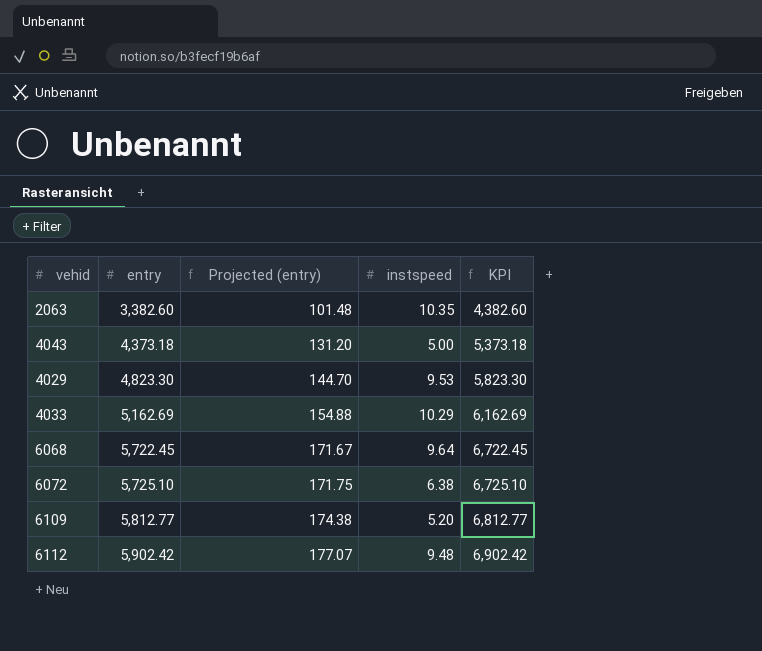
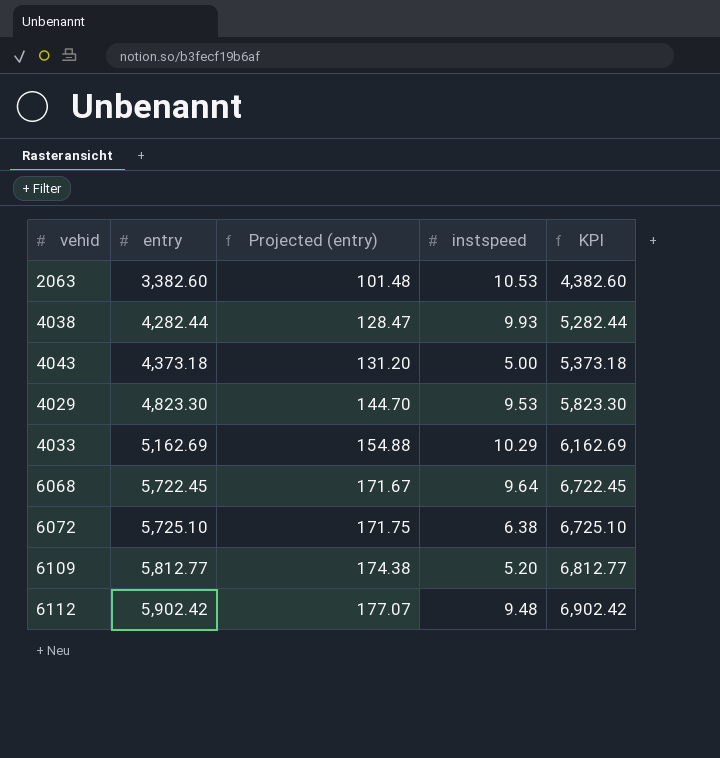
2063 | instspeed: 10.35 -> 10.53
row 4038: none -> 4,282.44 | 128.47 | 9.93 | 5,282.44

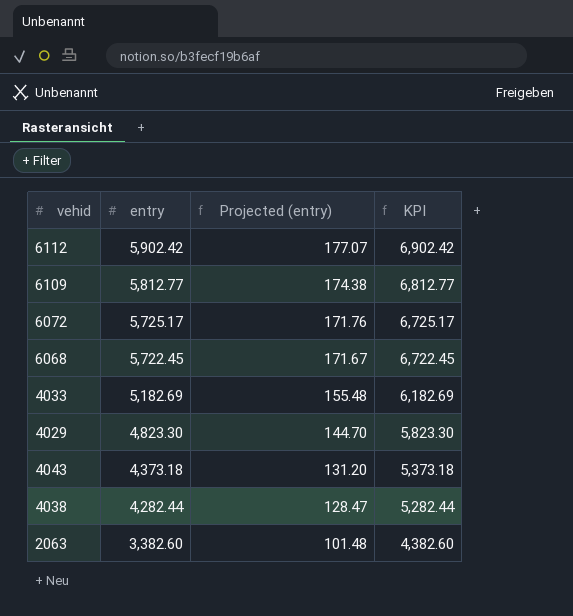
row order: entry ascending -> entry descending
column instspeed | position: 4 -> none
6072 | entry: 5,725.10 -> 5,725.17
6072 | Projected (entry): 171.75 -> 171.76
6072 | KPI: 6,725.10 -> 6,725.17
4033 | entry: 5,162.69 -> 5,182.69
4033 | Projected (entry): 154.88 -> 155.48
4033 | KPI: 6,162.69 -> 6,182.69

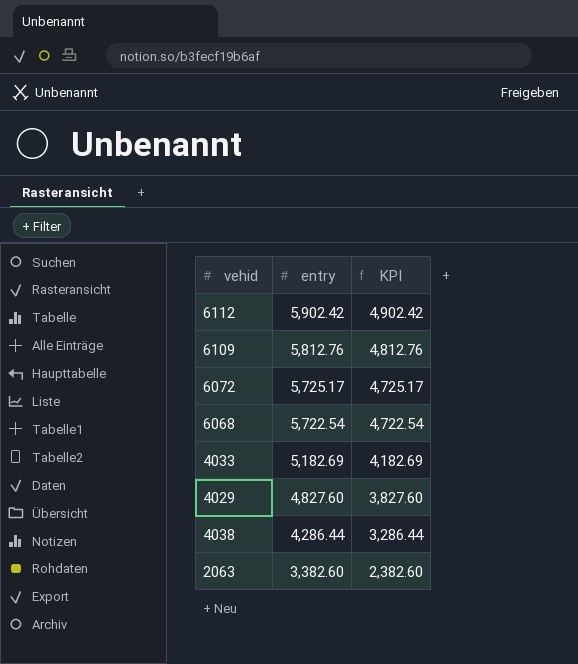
column Projected (entry) | formula: [entry] * 0.03 -> none
column KPI | formula: [entry] + 1000 -> [entry] - 1000
row 4043: 4,373.18 | 131.20 | 5,373.18 -> none
6109 | entry: 5,812.77 -> 5,812.76
6068 | entry: 5,722.45 -> 5,722.54
4029 | entry: 4,823.30 -> 4,827.60
4038 | entry: 4,282.44 -> 4,286.44

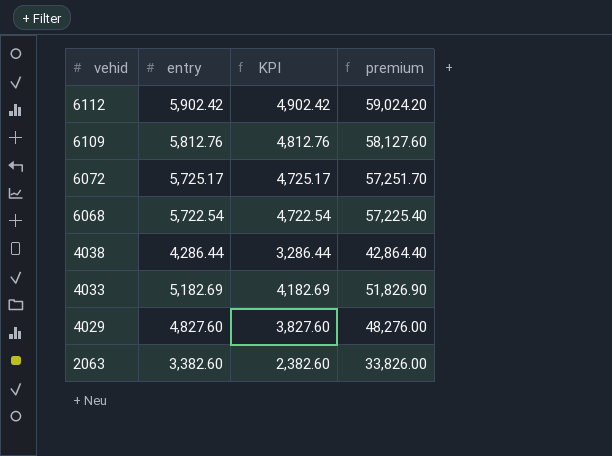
row order: entry descending -> vehid descending
column premium | formula: none -> [entry] * 10

